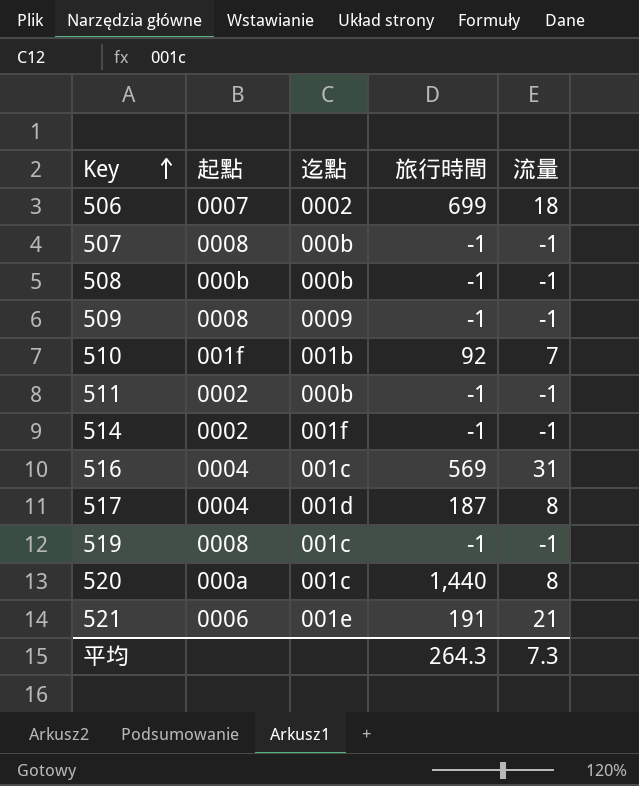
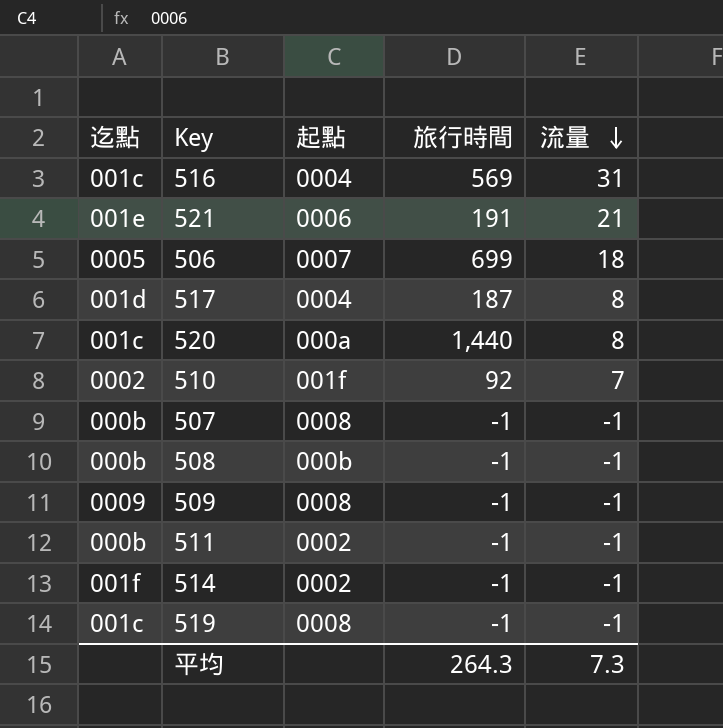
row order: Key ascending -> 流量 descending
column 迄點 | position: 3 -> 1
506 | 迄點: 0002 -> 0005
510 | 迄點: 001b -> 0002

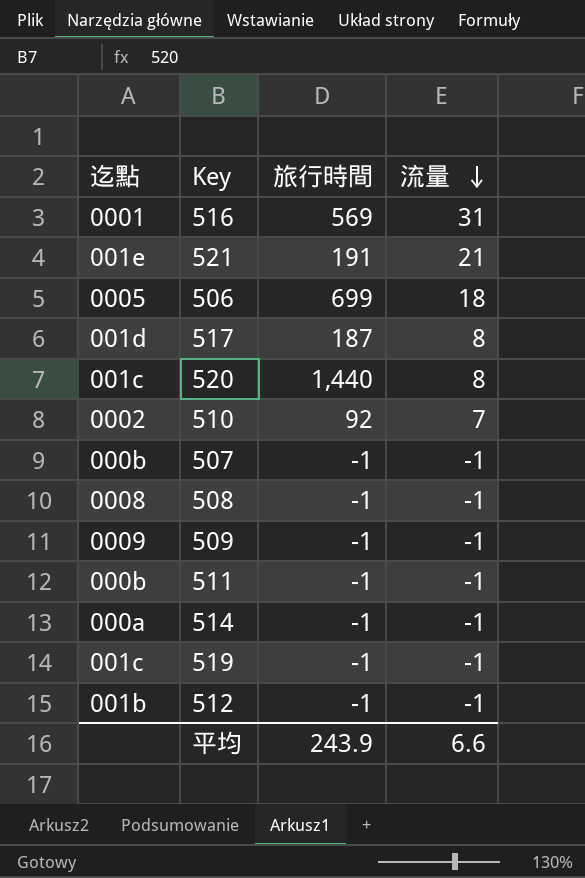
column 起點 | position: 3 -> none
516 | 迄點: 001c -> 0001
508 | 迄點: 000b -> 0008
514 | 迄點: 001f -> 000a
row 512: none -> 001b | -1 | -1
平均 | 旅行時間: 264.3 -> 243.9
平均 | 流量: 7.3 -> 6.6

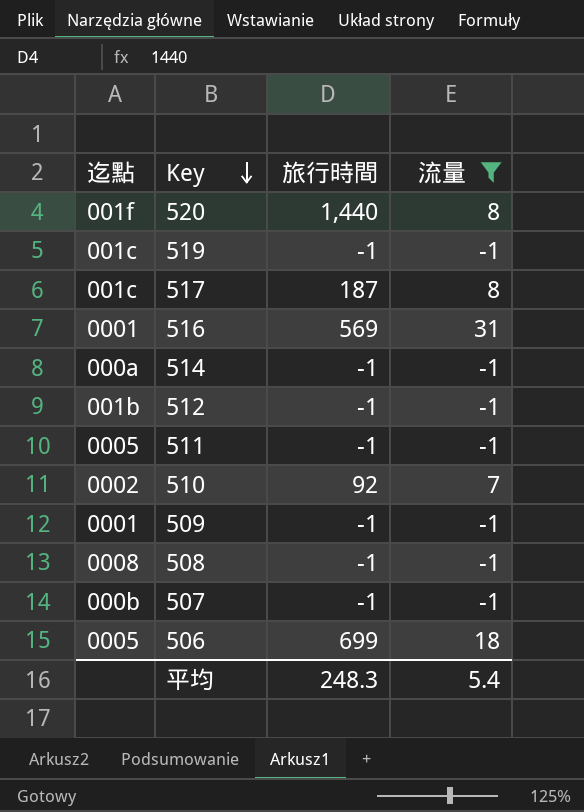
filter: none -> 流量 != 21
row order: 流量 descending -> Key descending
520 | 迄點: 001c -> 001f
517 | 迄點: 001d -> 001c
511 | 迄點: 000b -> 0005
509 | 迄點: 0009 -> 0001
平均 | 旅行時間: 243.9 -> 248.3
平均 | 流量: 6.6 -> 5.4

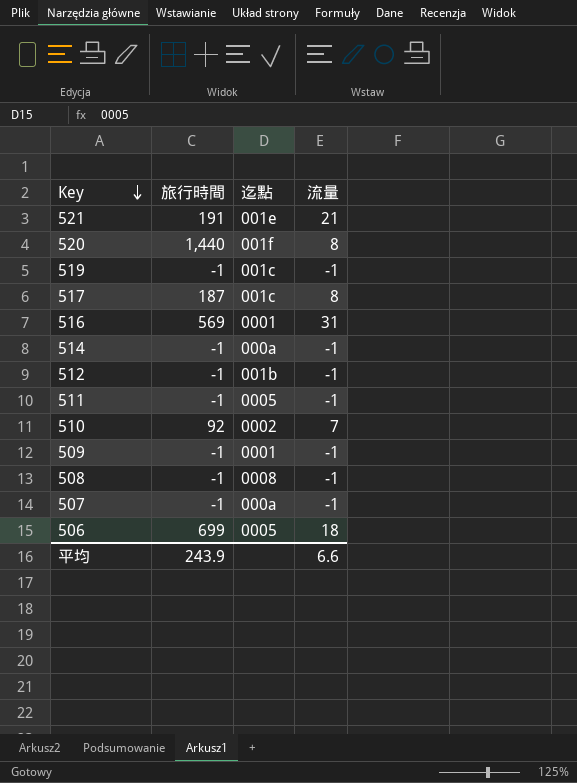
filter: 流量 != 21 -> none
column 迄點 | position: 1 -> 3
507 | 迄點: 000b -> 000a
平均 | 旅行時間: 248.3 -> 243.9
平均 | 流量: 5.4 -> 6.6

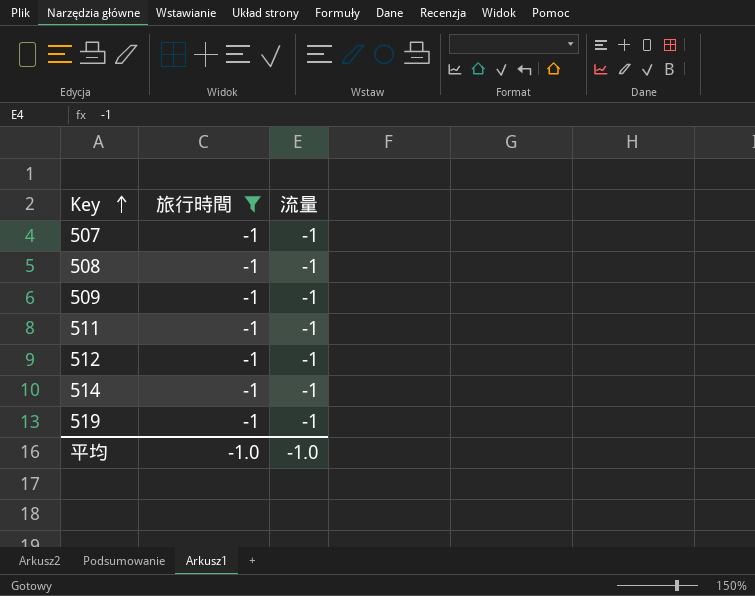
filter: none -> 旅行時間 = -1
row order: Key descending -> Key ascending
column 迄點 | position: 3 -> none
平均 | 旅行時間: 243.9 -> -1.0
平均 | 流量: 6.6 -> -1.0

